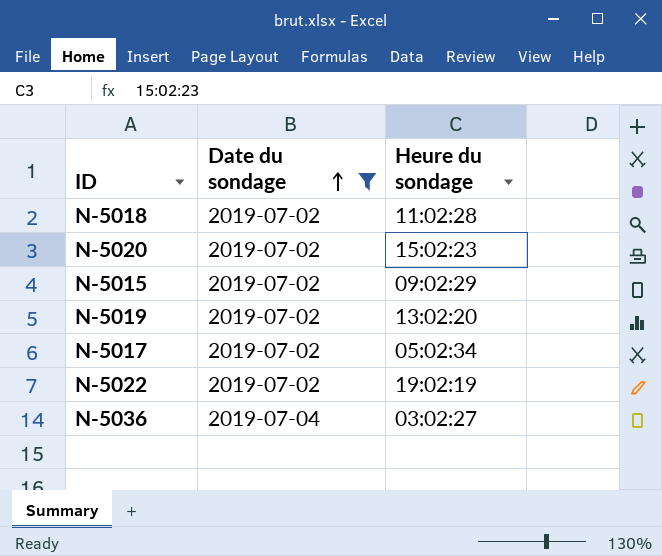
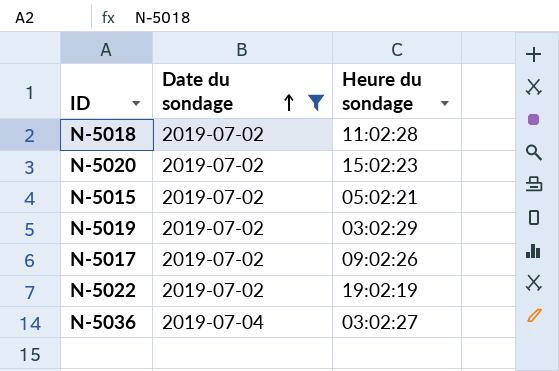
N-5015 | Heure du sondage: 09:02:29 -> 05:02:21
N-5019 | Heure du sondage: 13:02:20 -> 03:02:29
N-5017 | Heure du sondage: 05:02:34 -> 09:02:26

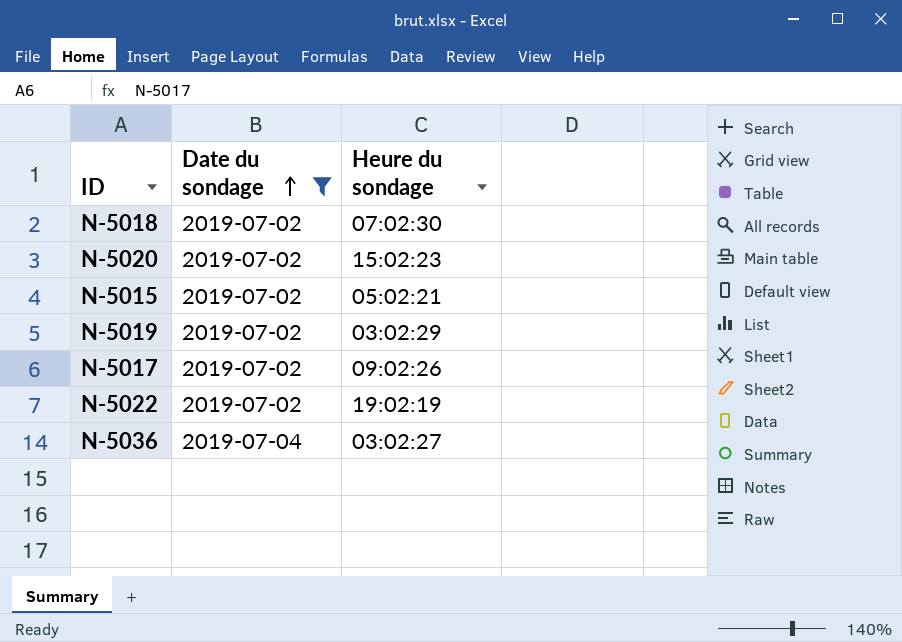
N-5018 | Heure du sondage: 11:02:28 -> 07:02:30

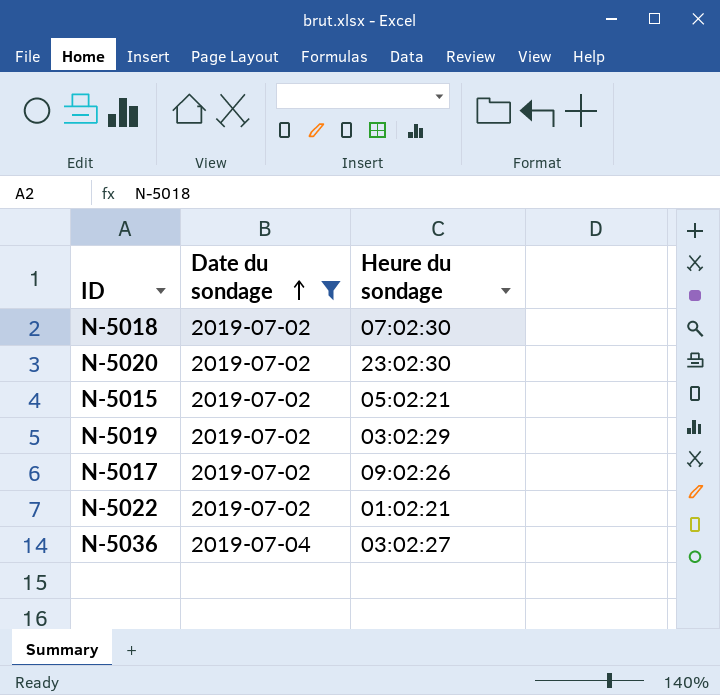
N-5020 | Heure du sondage: 15:02:23 -> 23:02:30
N-5022 | Heure du sondage: 19:02:19 -> 01:02:21

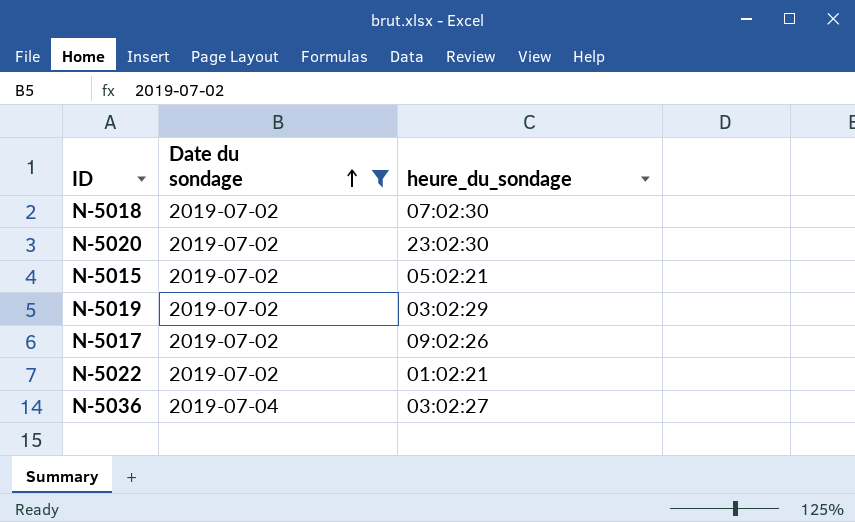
column name: Heure du sondage -> heure_du_sondage

